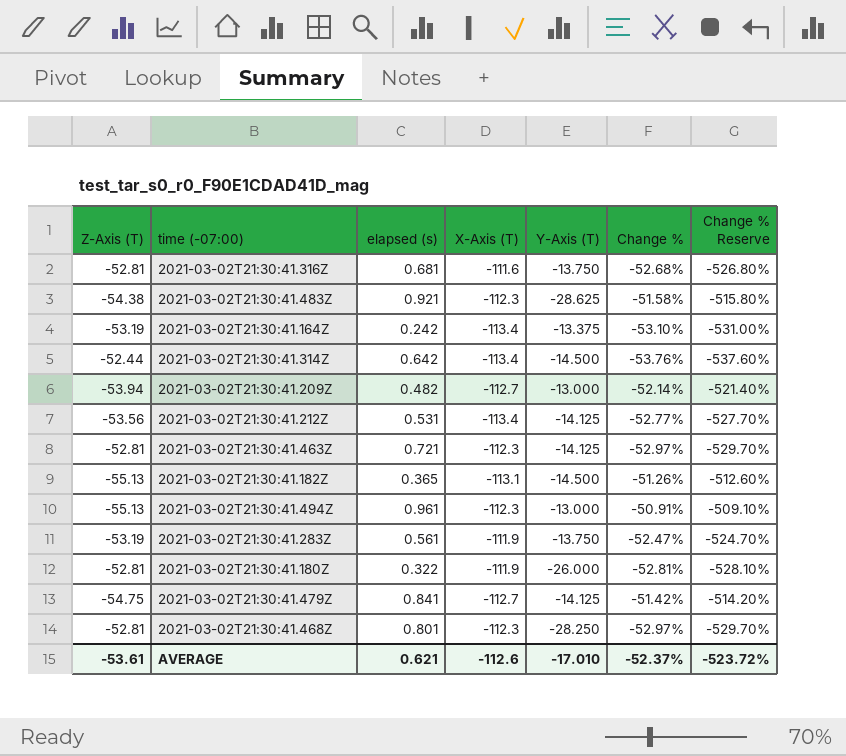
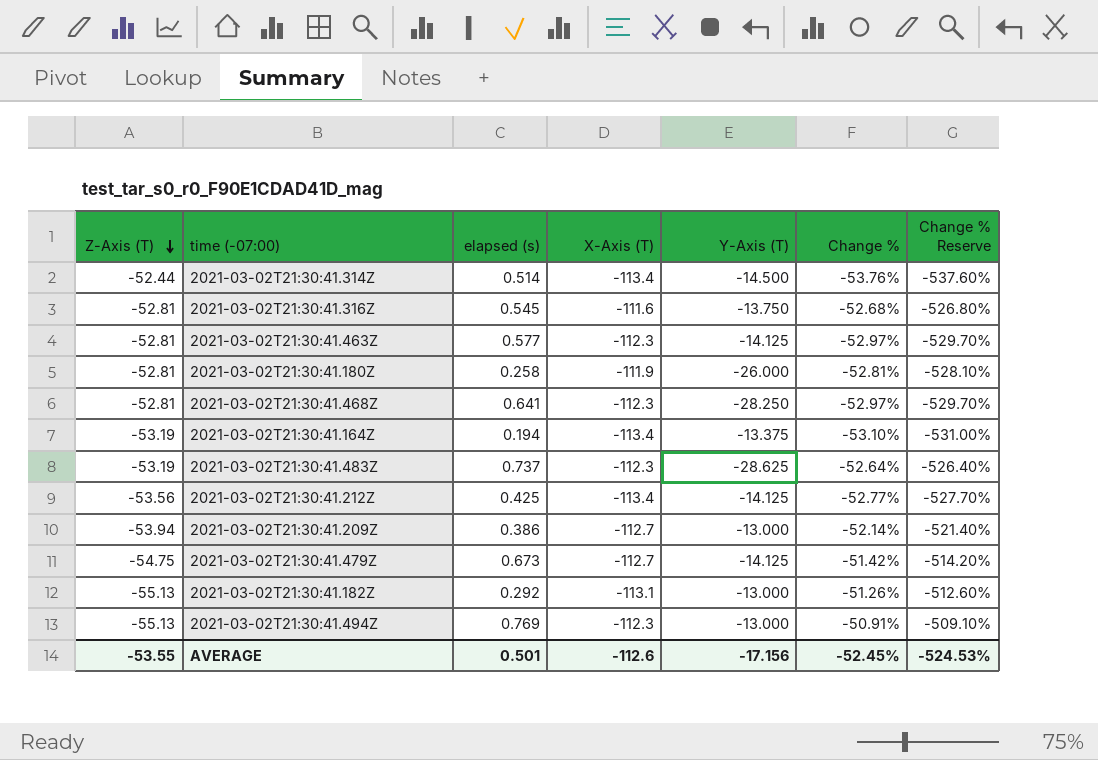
row order: none -> Z-Axis (T) descending
row 2021-03-02T21:30:41.283Z: -53.19 | 0.561 | -111.9 | -13.750 | -52.47% | -524.70% -> none
2021-03-02T21:30:41.314Z | elapsed (s): 0.642 -> 0.514
2021-03-02T21:30:41.316Z | elapsed (s): 0.681 -> 0.545
2021-03-02T21:30:41.463Z | elapsed (s): 0.721 -> 0.577
2021-03-02T21:30:41.180Z | elapsed (s): 0.322 -> 0.258
2021-03-02T21:30:41.468Z | elapsed (s): 0.801 -> 0.641
2021-03-02T21:30:41.164Z | elapsed (s): 0.242 -> 0.194
2021-03-02T21:30:41.483Z | Z-Axis (T): -54.38 -> -53.19
2021-03-02T21:30:41.483Z | elapsed (s): 0.921 -> 0.737
2021-03-02T21:30:41.483Z | Change %: -51.58% -> -52.64%
2021-03-02T21:30:41.483Z | Change % Reserve: -515.80% -> -526.40%
2021-03-02T21:30:41.212Z | elapsed (s): 0.531 -> 0.425
2021-03-02T21:30:41.209Z | elapsed (s): 0.482 -> 0.386
2021-03-02T21:30:41.479Z | elapsed (s): 0.841 -> 0.673
2021-03-02T21:30:41.182Z | elapsed (s): 0.365 -> 0.292
2021-03-02T21:30:41.182Z | Y-Axis (T): -14.500 -> -13.000
2021-03-02T21:30:41.494Z | elapsed (s): 0.961 -> 0.769
AVERAGE | Z-Axis (T): -53.61 -> -53.55
AVERAGE | elapsed (s): 0.621 -> 0.501
AVERAGE | Y-Axis (T): -17.010 -> -17.156
AVERAGE | Change %: -52.37% -> -52.45%
AVERAGE | Change % Reserve: -523.72% -> -524.53%

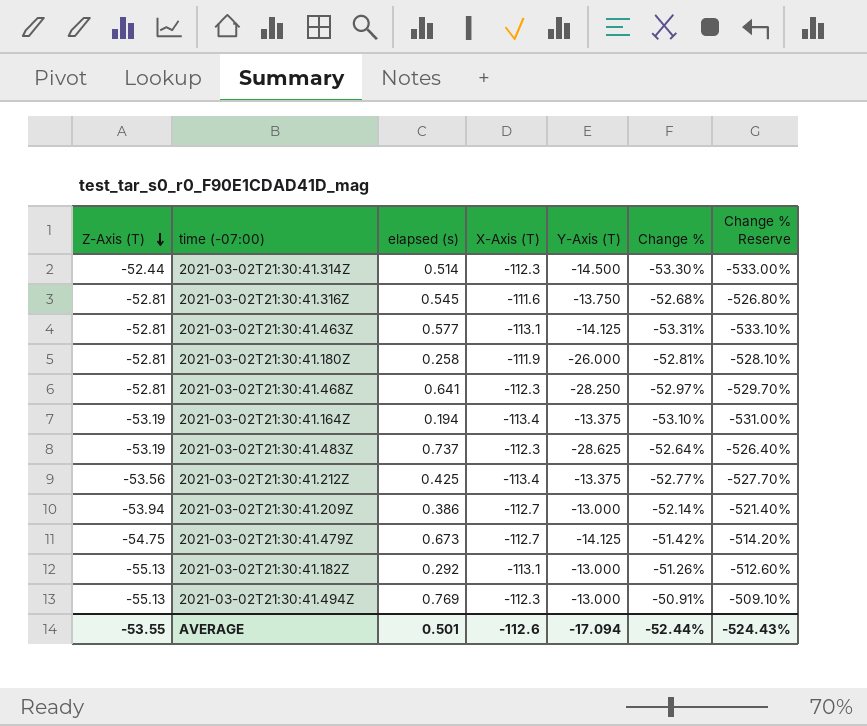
2021-03-02T21:30:41.314Z | X-Axis (T): -113.4 -> -112.3
2021-03-02T21:30:41.314Z | Change %: -53.76% -> -53.30%
2021-03-02T21:30:41.314Z | Change % Reserve: -537.60% -> -533.00%
2021-03-02T21:30:41.463Z | X-Axis (T): -112.3 -> -113.1
2021-03-02T21:30:41.463Z | Change %: -52.97% -> -53.31%
2021-03-02T21:30:41.463Z | Change % Reserve: -529.70% -> -533.10%
2021-03-02T21:30:41.212Z | Y-Axis (T): -14.125 -> -13.375
AVERAGE | Y-Axis (T): -17.156 -> -17.094
AVERAGE | Change %: -52.45% -> -52.44%
AVERAGE | Change % Reserve: -524.53% -> -524.43%

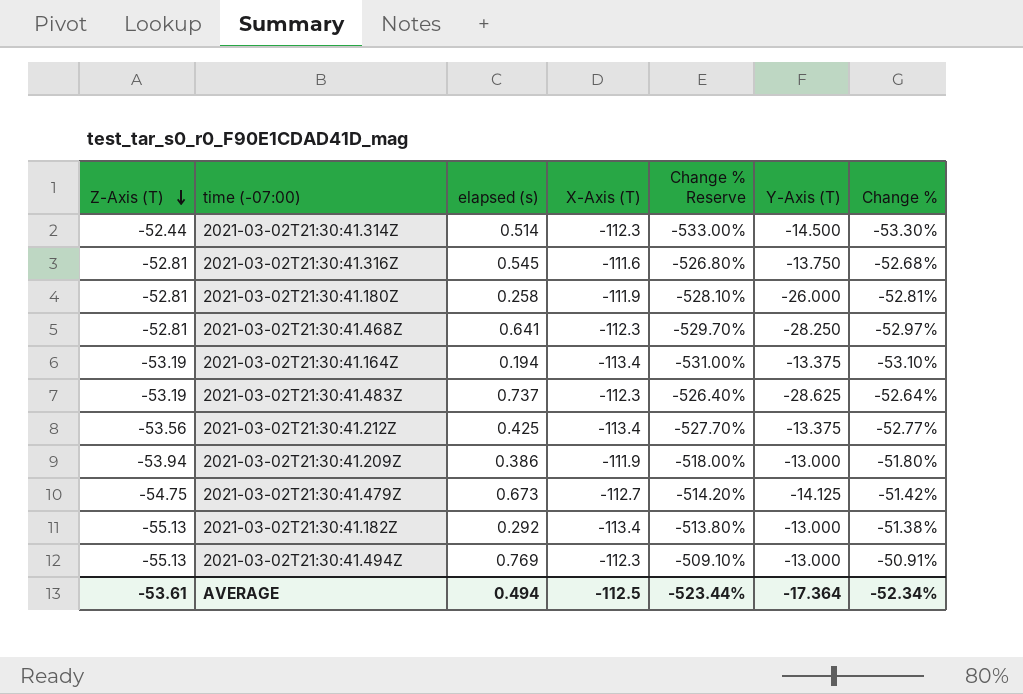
column Change % Reserve | position: 7 -> 5
row 2021-03-02T21:30:41.463Z: -52.81 | 0.577 | -113.1 | -14.125 | -53.31% | -533.10% -> none
2021-03-02T21:30:41.209Z | X-Axis (T): -112.7 -> -111.9
2021-03-02T21:30:41.209Z | Change % Reserve: -521.40% -> -518.00%
2021-03-02T21:30:41.209Z | Change %: -52.14% -> -51.80%
2021-03-02T21:30:41.182Z | X-Axis (T): -113.1 -> -113.4
2021-03-02T21:30:41.182Z | Change % Reserve: -512.60% -> -513.80%
2021-03-02T21:30:41.182Z | Change %: -51.26% -> -51.38%
AVERAGE | Z-Axis (T): -53.55 -> -53.61
AVERAGE | elapsed (s): 0.501 -> 0.494
AVERAGE | X-Axis (T): -112.6 -> -112.5
AVERAGE | Change % Reserve: -524.43% -> -523.44%
AVERAGE | Y-Axis (T): -17.094 -> -17.364
AVERAGE | Change %: -52.44% -> -52.34%

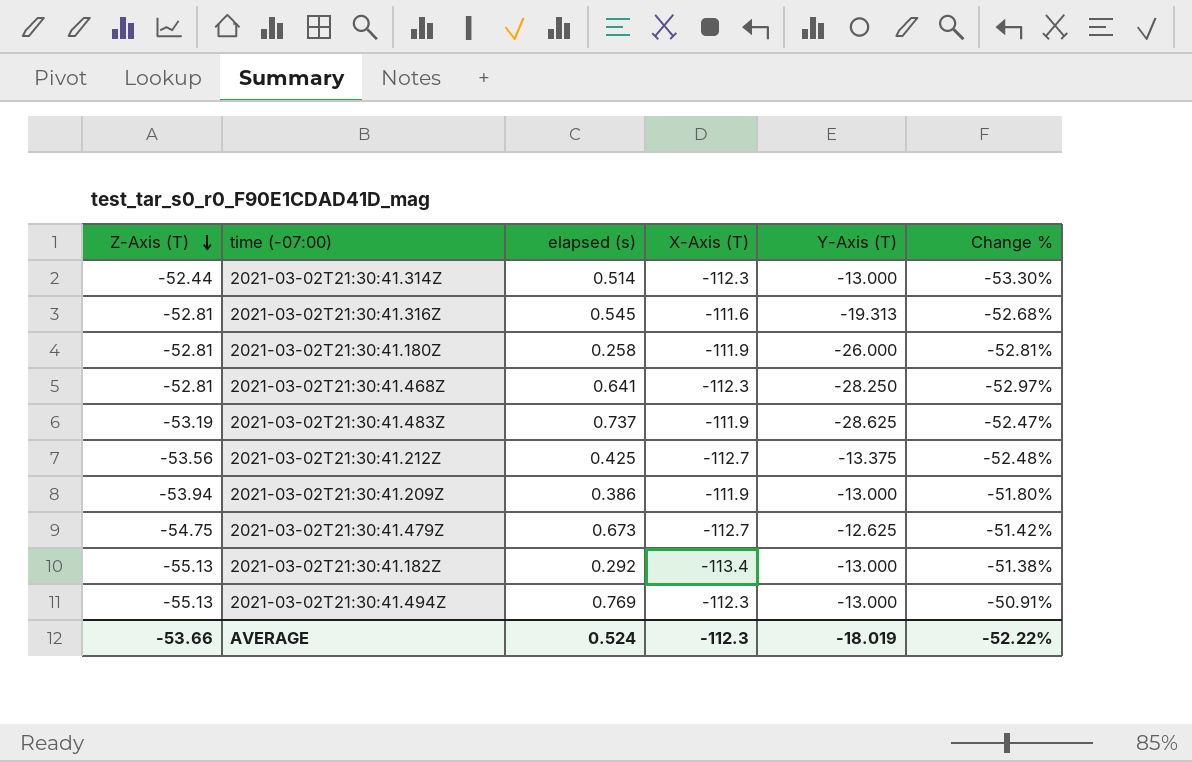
column Change % Reserve | formula: [Change %] * 10 -> none
row 2021-03-02T21:30:41.164Z: -53.19 | 0.194 | -113.4 | -531.00% | -13.375 | -53.10% -> none
2021-03-02T21:30:41.314Z | Y-Axis (T): -14.500 -> -13.000
2021-03-02T21:30:41.316Z | Y-Axis (T): -13.750 -> -19.313
2021-03-02T21:30:41.483Z | X-Axis (T): -112.3 -> -111.9
2021-03-02T21:30:41.483Z | Change %: -52.64% -> -52.47%
2021-03-02T21:30:41.212Z | X-Axis (T): -113.4 -> -112.7
2021-03-02T21:30:41.212Z | Change %: -52.77% -> -52.48%
2021-03-02T21:30:41.479Z | Y-Axis (T): -14.125 -> -12.625
AVERAGE | Z-Axis (T): -53.61 -> -53.66
AVERAGE | elapsed (s): 0.494 -> 0.524
AVERAGE | X-Axis (T): -112.5 -> -112.3
AVERAGE | Y-Axis (T): -17.364 -> -18.019
AVERAGE | Change %: -52.34% -> -52.22%

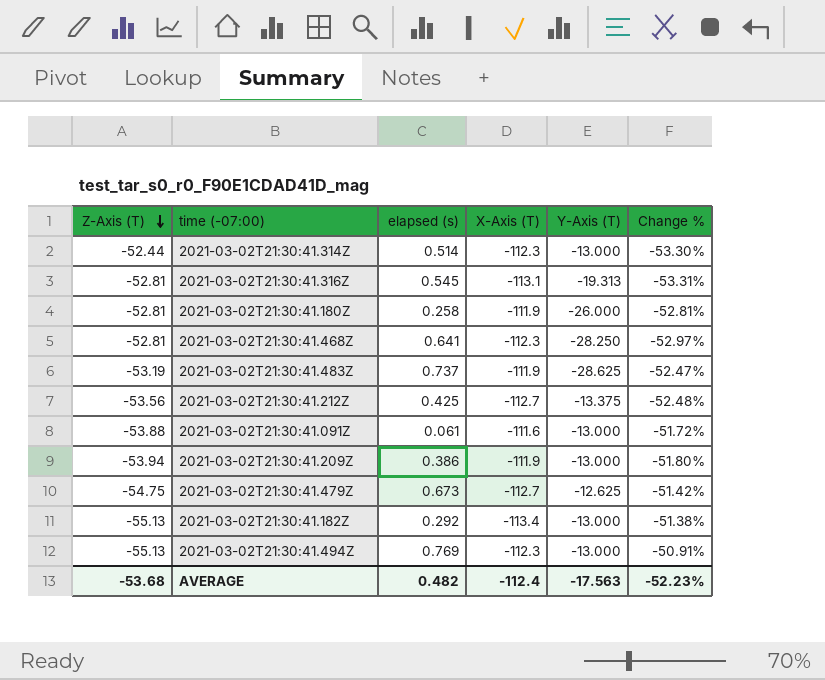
2021-03-02T21:30:41.316Z | X-Axis (T): -111.6 -> -113.1
2021-03-02T21:30:41.316Z | Change %: -52.68% -> -53.31%
row 2021-03-02T21:30:41.091Z: none -> -53.88 | 0.061 | -111.6 | -13.000 | -51.72%
AVERAGE | Z-Axis (T): -53.66 -> -53.68
AVERAGE | elapsed (s): 0.524 -> 0.482
AVERAGE | X-Axis (T): -112.3 -> -112.4
AVERAGE | Y-Axis (T): -18.019 -> -17.563
AVERAGE | Change %: -52.22% -> -52.23%

